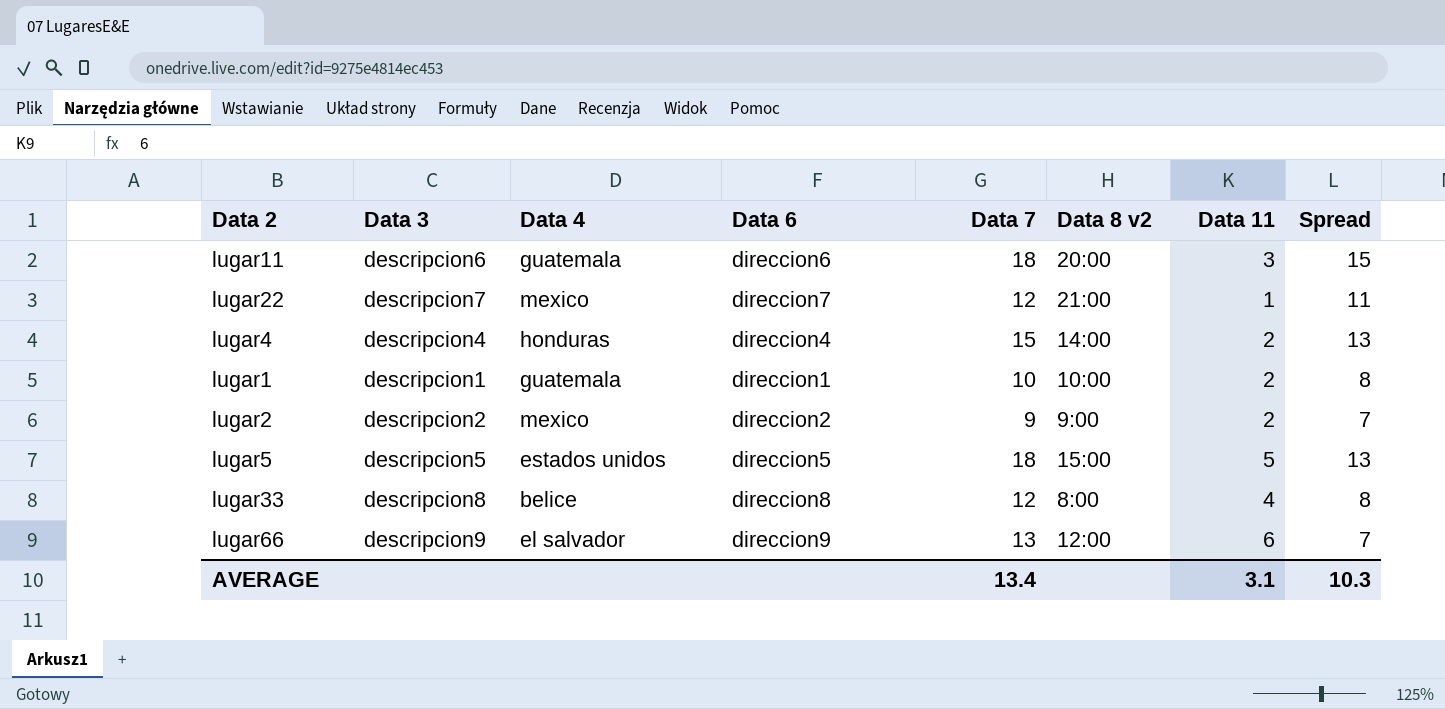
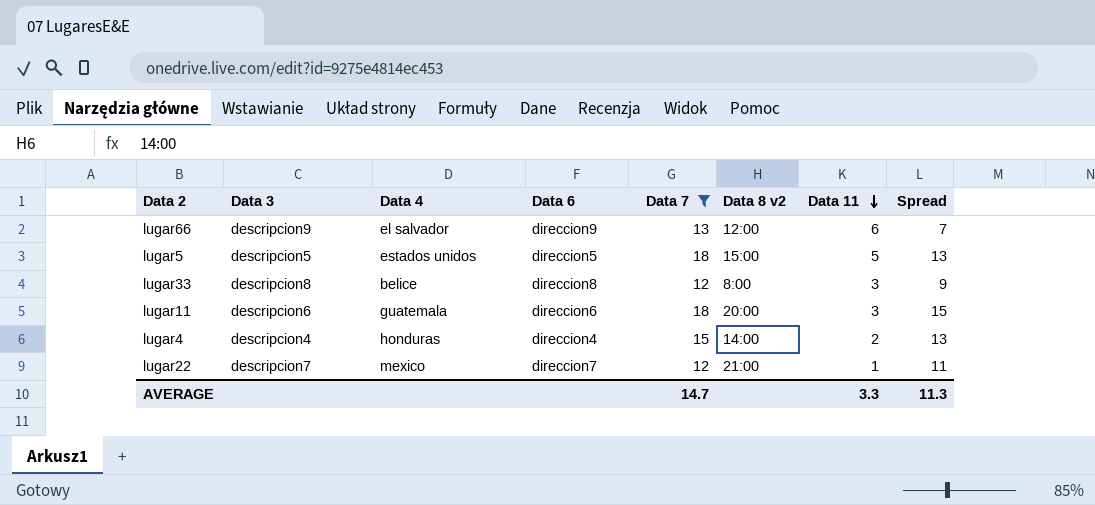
filter: none -> Data 7 >= 12
row order: none -> Data 11 descending
lugar33 | Data 11: 4 -> 3
lugar33 | Spread: 8 -> 9
AVERAGE | Data 7: 13.4 -> 14.7
AVERAGE | Data 11: 3.1 -> 3.3
AVERAGE | Spread: 10.3 -> 11.3

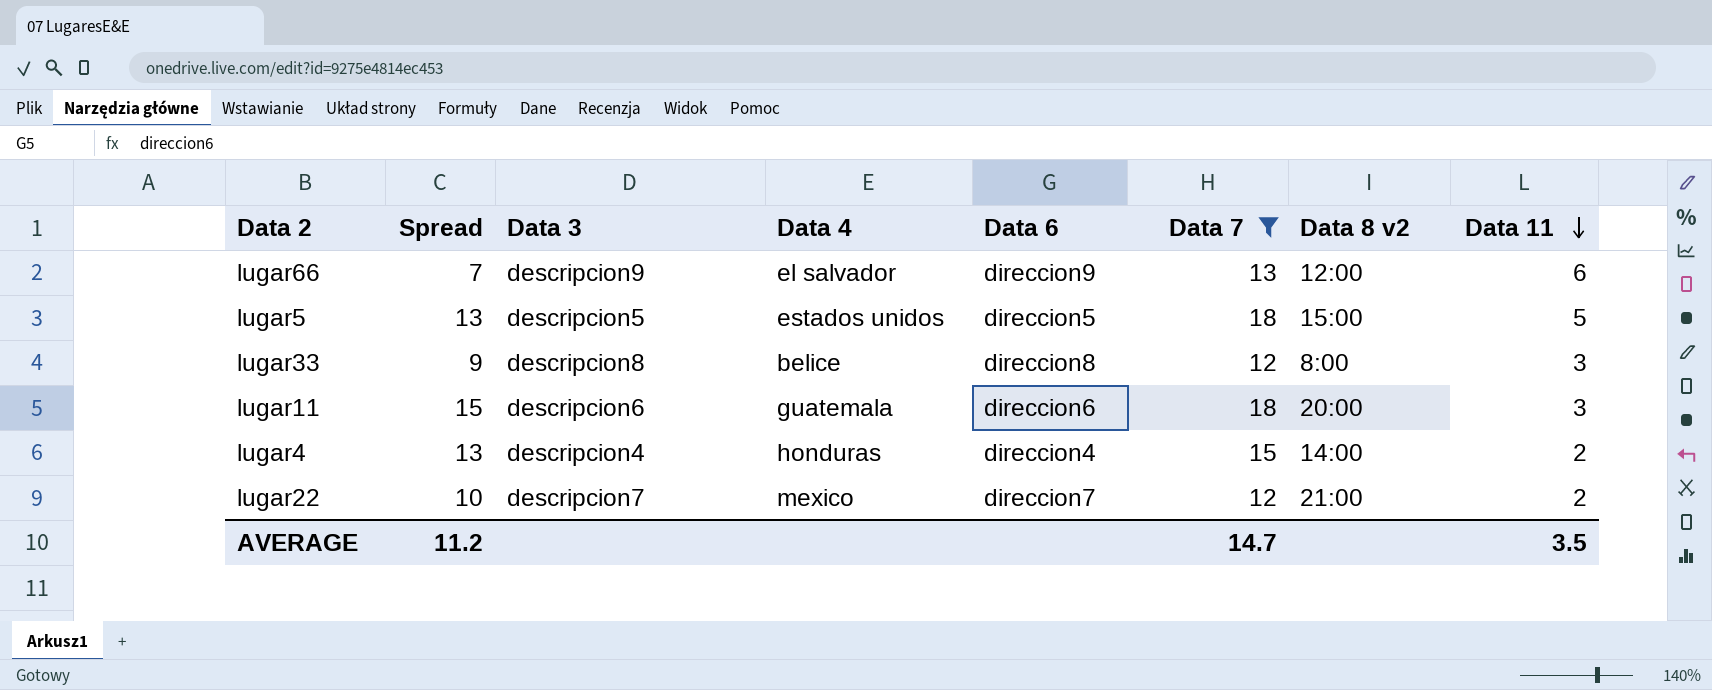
column Spread | position: 8 -> 2
lugar22 | Spread: 11 -> 10
lugar22 | Data 11: 1 -> 2
AVERAGE | Spread: 11.3 -> 11.2
AVERAGE | Data 11: 3.3 -> 3.5

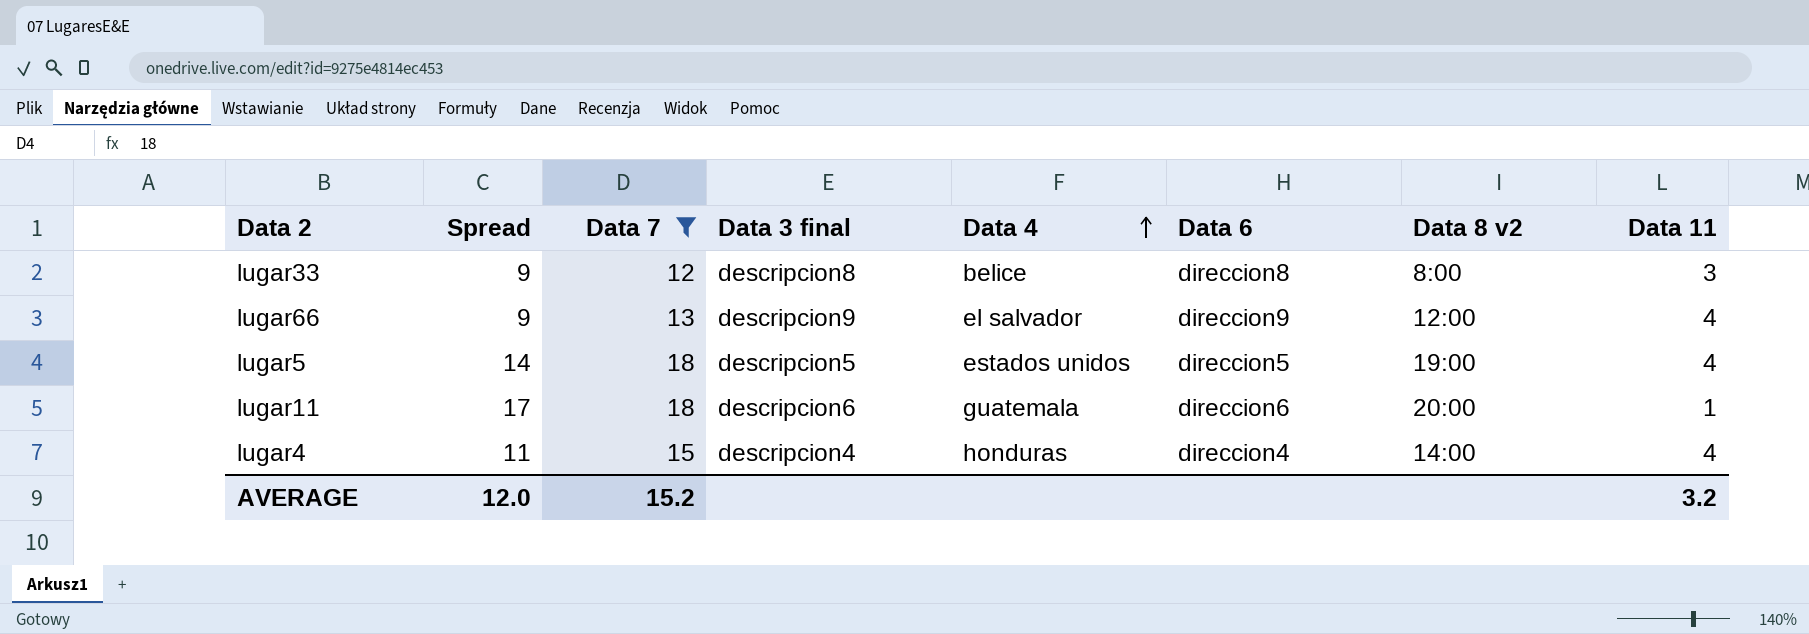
row order: Data 11 descending -> Data 4 ascending
column Data 7 | position: 6 -> 3
column name: Data 3 -> Data 3 final
row lugar22: 10 | descripcion7 | mexico | direccion7 | 12 | 21:00 | 2 -> none
lugar66 | Spread: 7 -> 9
lugar66 | Data 11: 6 -> 4
lugar5 | Spread: 13 -> 14
lugar5 | Data 8 v2: 15:00 -> 19:00
lugar5 | Data 11: 5 -> 4
lugar11 | Spread: 15 -> 17
lugar11 | Data 11: 3 -> 1
lugar4 | Spread: 13 -> 11
lugar4 | Data 11: 2 -> 4
AVERAGE | Spread: 11.2 -> 12.0
AVERAGE | Data 7: 14.7 -> 15.2
AVERAGE | Data 11: 3.5 -> 3.2

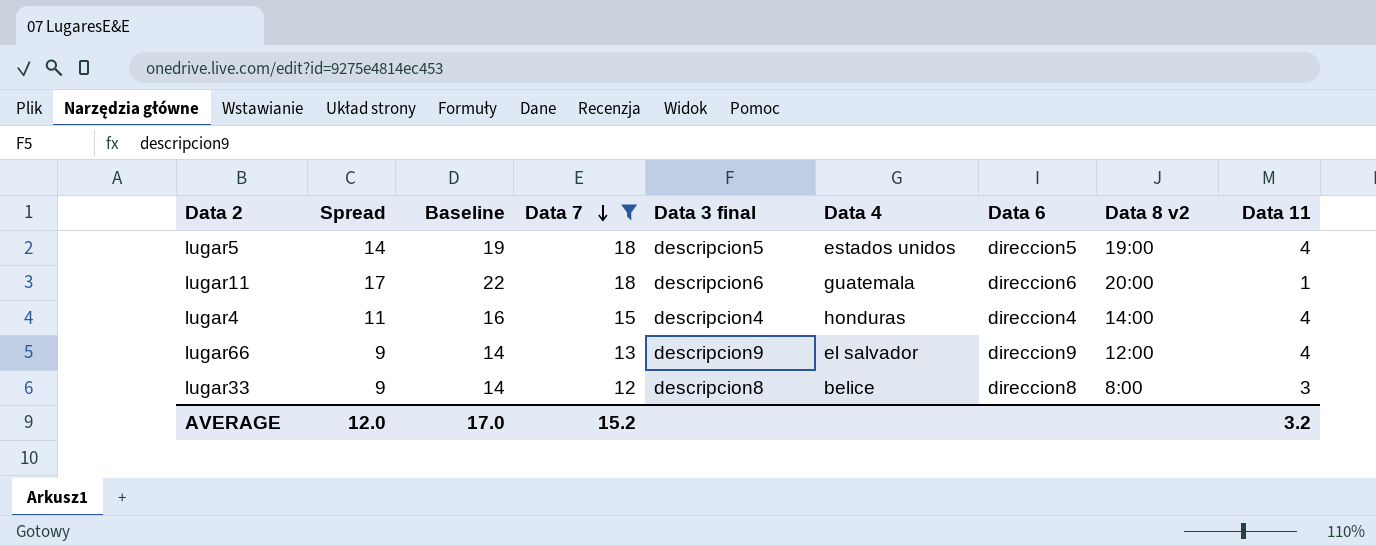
row order: Data 4 ascending -> Data 7 descending
column Baseline | formula: none -> [Spread] + 5

